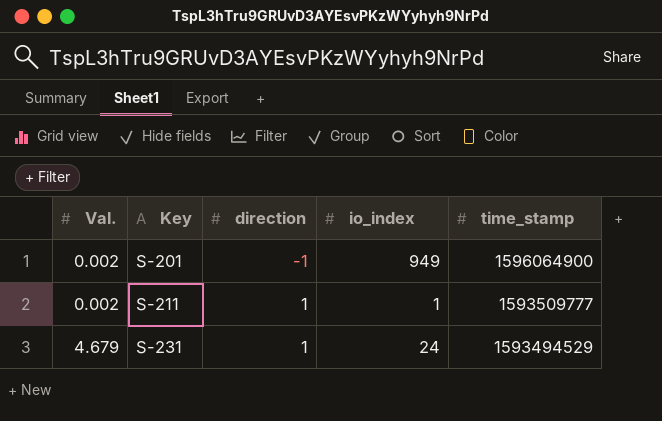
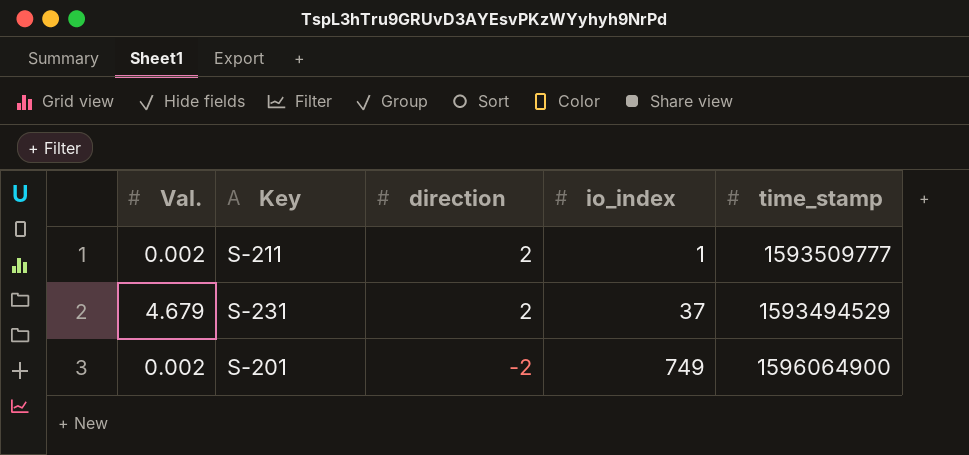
row order: Val. ascending -> direction descending
S-211 | direction: 1 -> 2
S-231 | direction: 1 -> 2
S-231 | io_index: 24 -> 37
S-201 | direction: -1 -> -2
S-201 | io_index: 949 -> 749

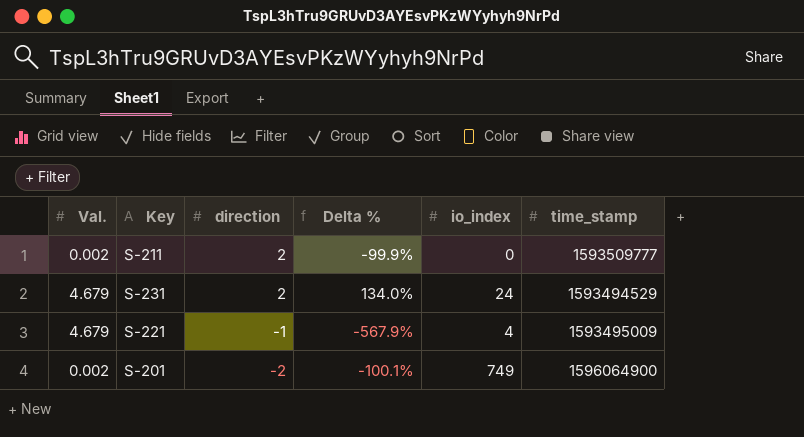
column Delta % | formula: none -> ([Val.] - [direction]) / [direction]
S-211 | io_index: 1 -> 0
S-231 | io_index: 37 -> 24
row S-221: none -> 4.679 | -1 | -567.9% | 4 | 1593495009

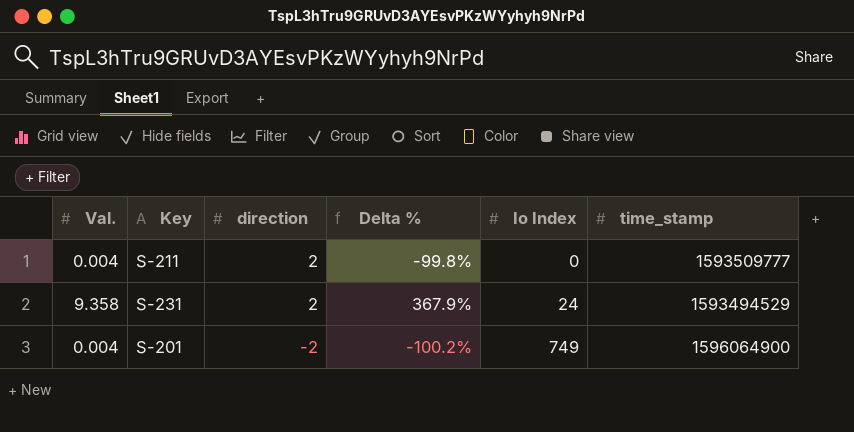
column name: io_index -> Io Index
row S-221: 4.679 | -1 | -567.9% | 4 | 1593495009 -> none
S-211 | Val.: 0.002 -> 0.004
S-211 | Delta %: -99.9% -> -99.8%
S-231 | Val.: 4.679 -> 9.358
S-231 | Delta %: 134.0% -> 367.9%
S-201 | Val.: 0.002 -> 0.004
S-201 | Delta %: -100.1% -> -100.2%

